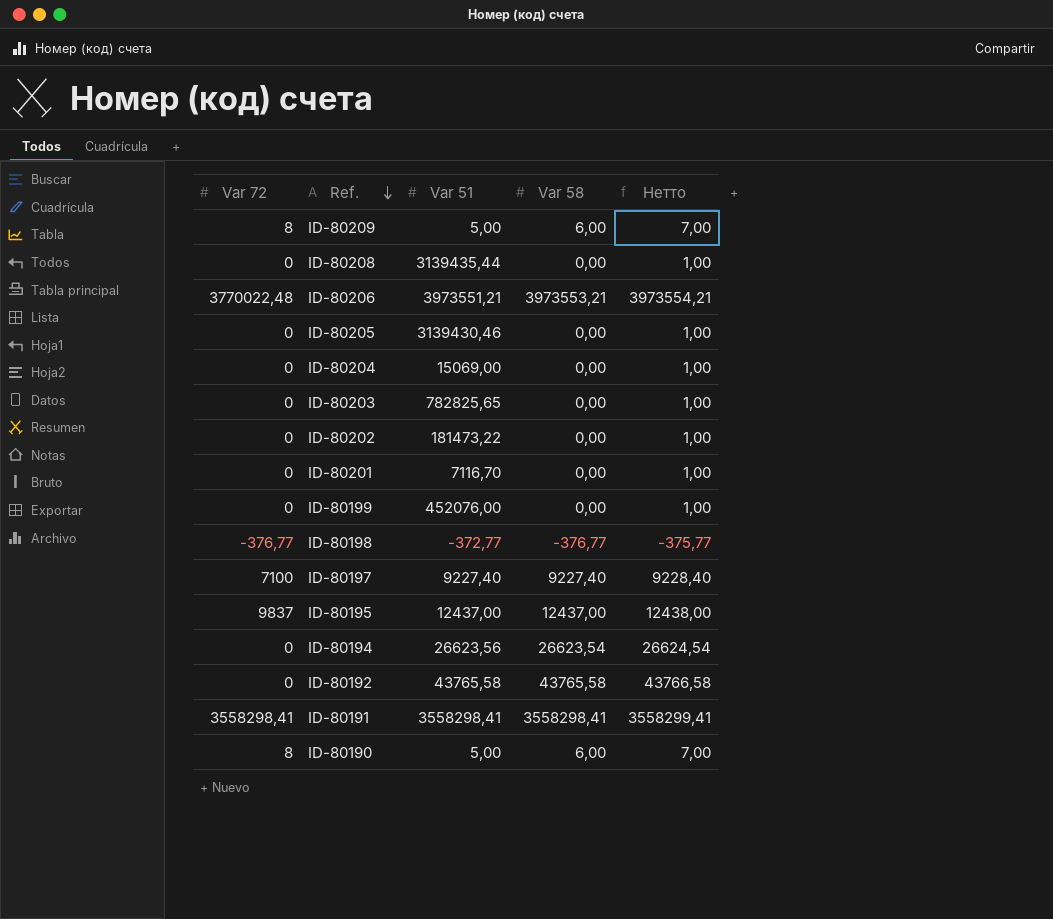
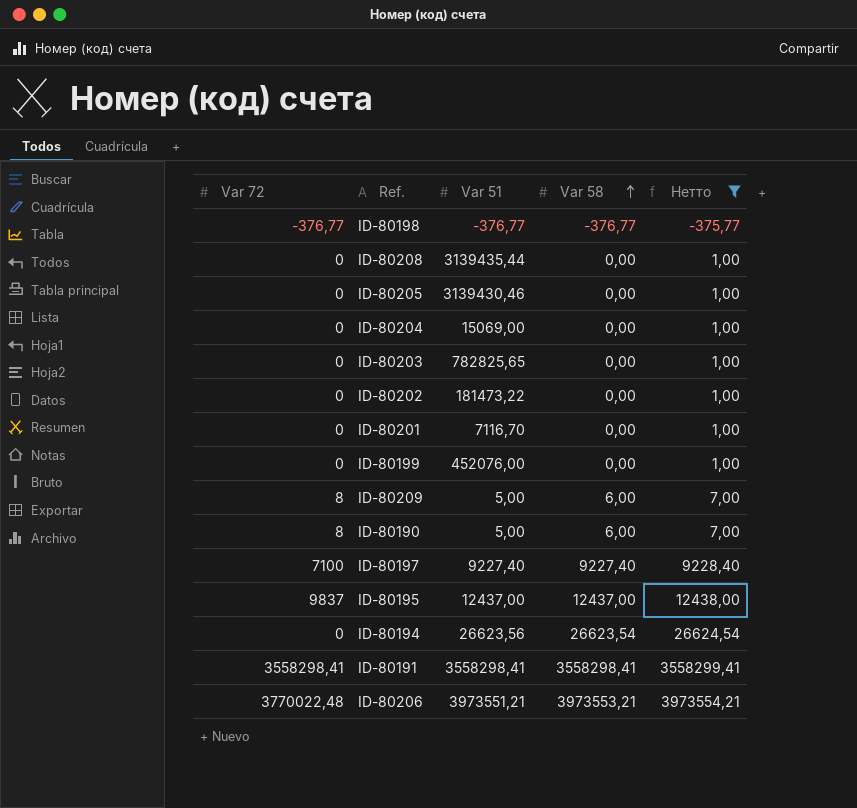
filter: none -> Нетто != 43766,58
row order: Ref. descending -> Var 58 ascending
ID-80198 | Var 51: -372,77 -> -376,77

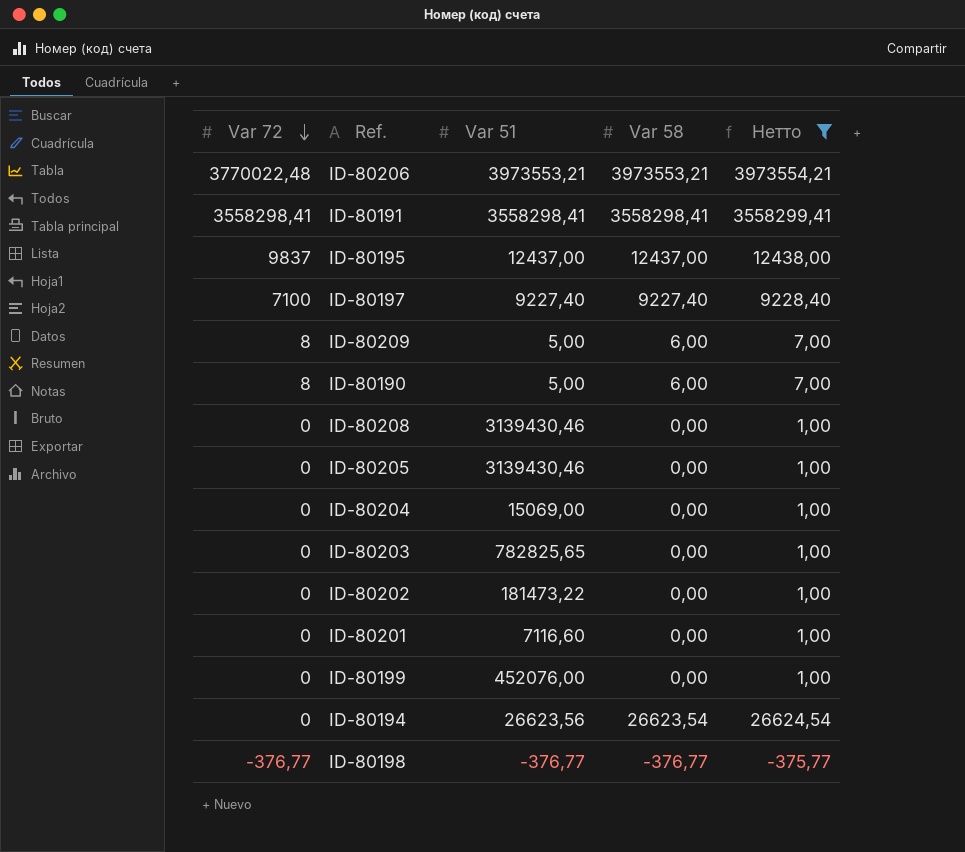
row order: Var 58 ascending -> Var 72 descending
ID-80206 | Var 51: 3973551,21 -> 3973553,21
ID-80208 | Var 51: 3139435,44 -> 3139430,46
ID-80201 | Var 51: 7116,70 -> 7116,60

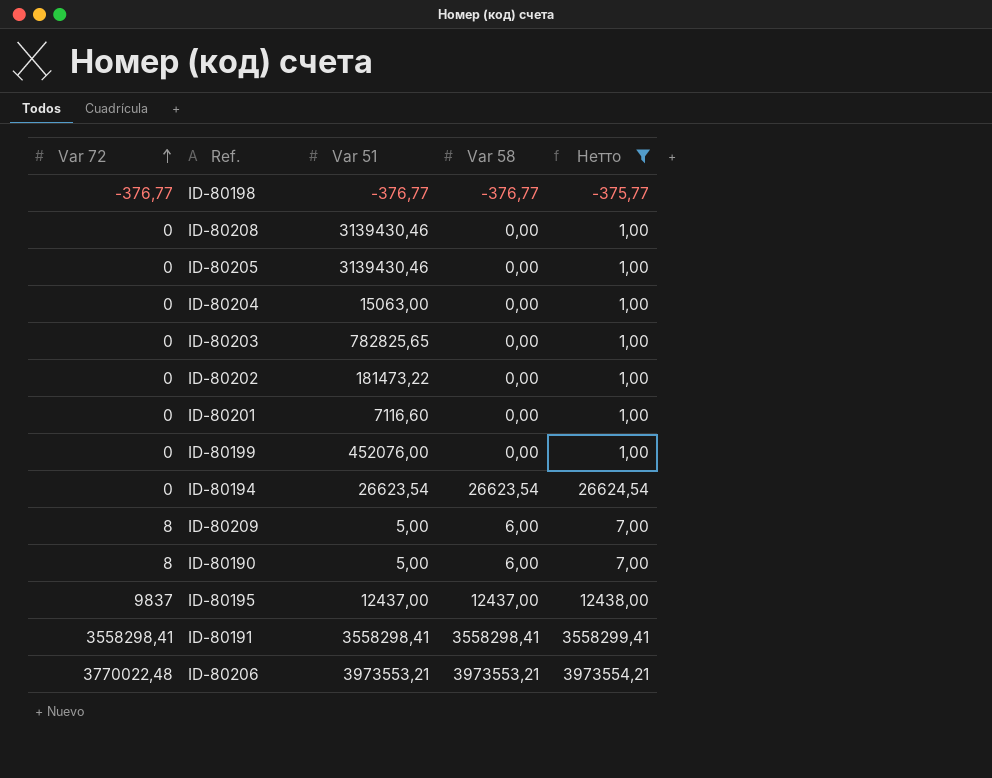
row order: Var 72 descending -> Var 72 ascending
row ID-80197: 7100 | 9227,40 | 9227,40 | 9228,40 -> none
ID-80204 | Var 51: 15069,00 -> 15063,00
ID-80194 | Var 51: 26623,56 -> 26623,54

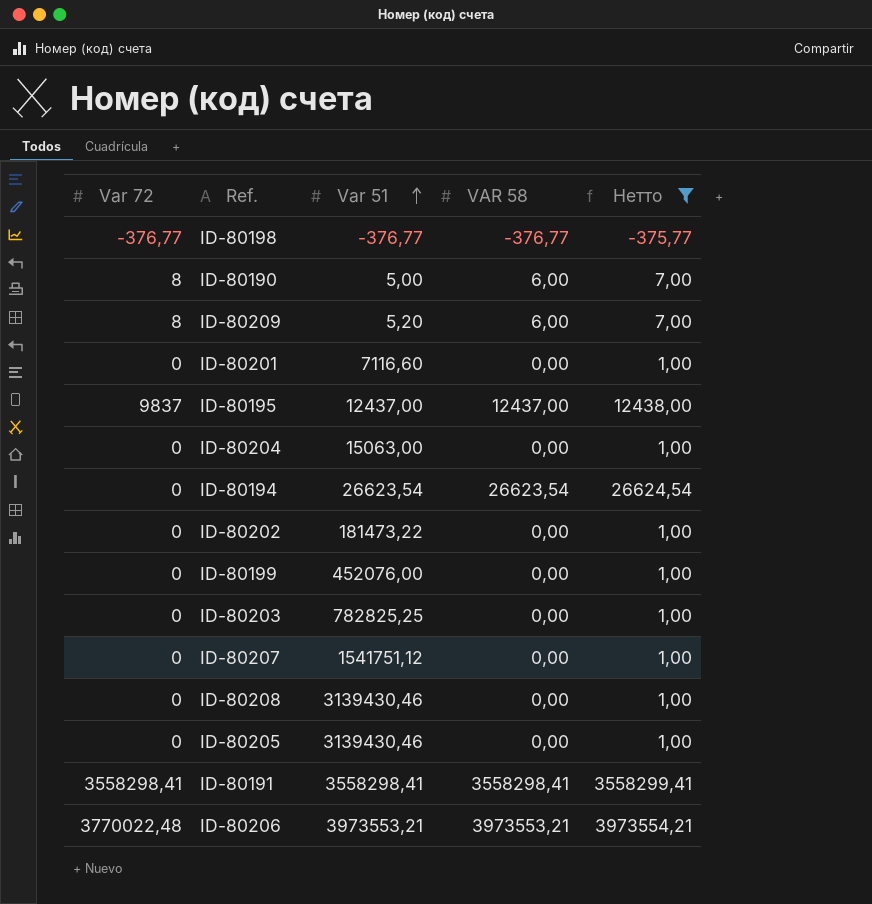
row order: Var 72 ascending -> Var 51 ascending
column name: Var 58 -> VAR 58
ID-80209 | Var 51: 5,00 -> 5,20
ID-80203 | Var 51: 782825,65 -> 782825,25
row ID-80207: none -> 0 | 1541751,12 | 0,00 | 1,00

